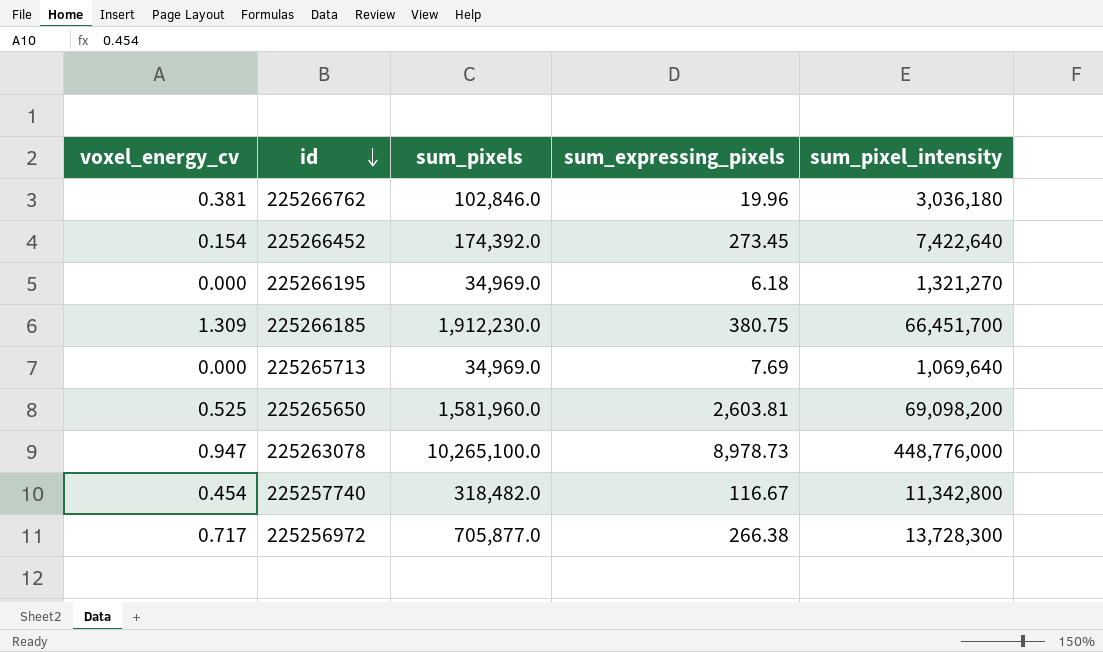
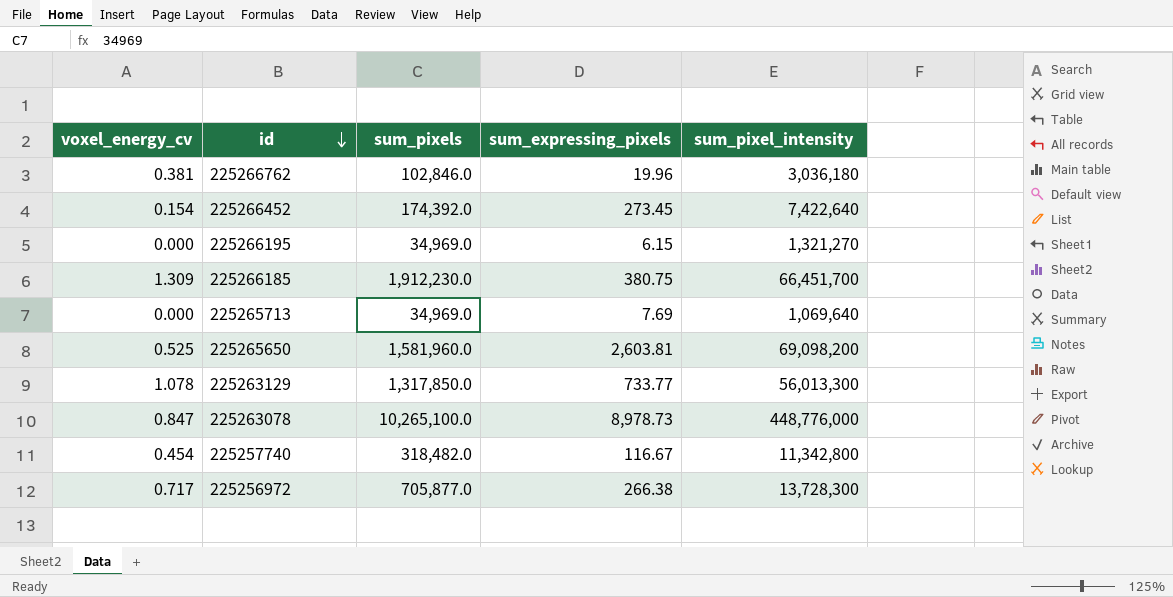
225266195 | sum_expressing_pixels: 6.18 -> 6.15
row 225263129: none -> 1.078 | 1,317,850.0 | 733.77 | 56,013,300
225263078 | voxel_energy_cv: 0.947 -> 0.847

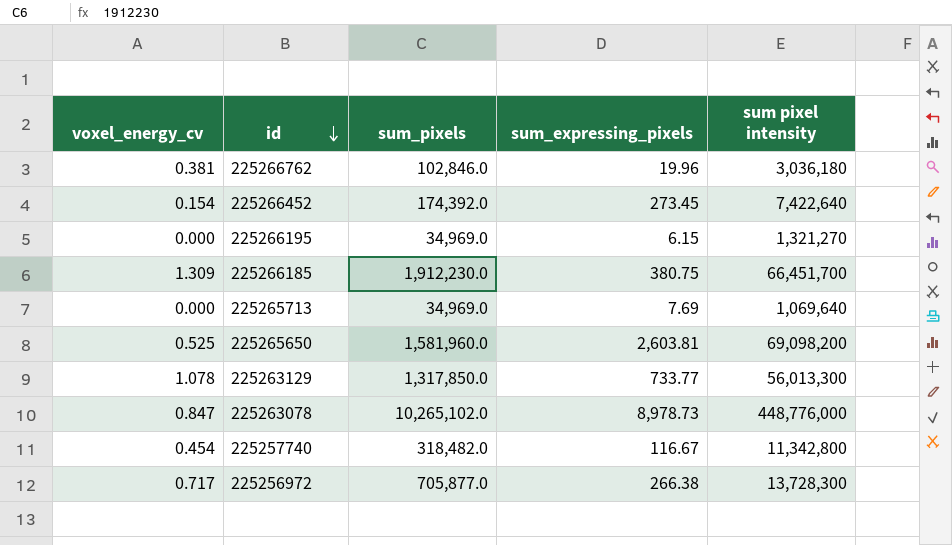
column name: sum_pixel_intensity -> sum pixel intensity
225263078 | sum_pixels: 10,265,100.0 -> 10,265,102.0

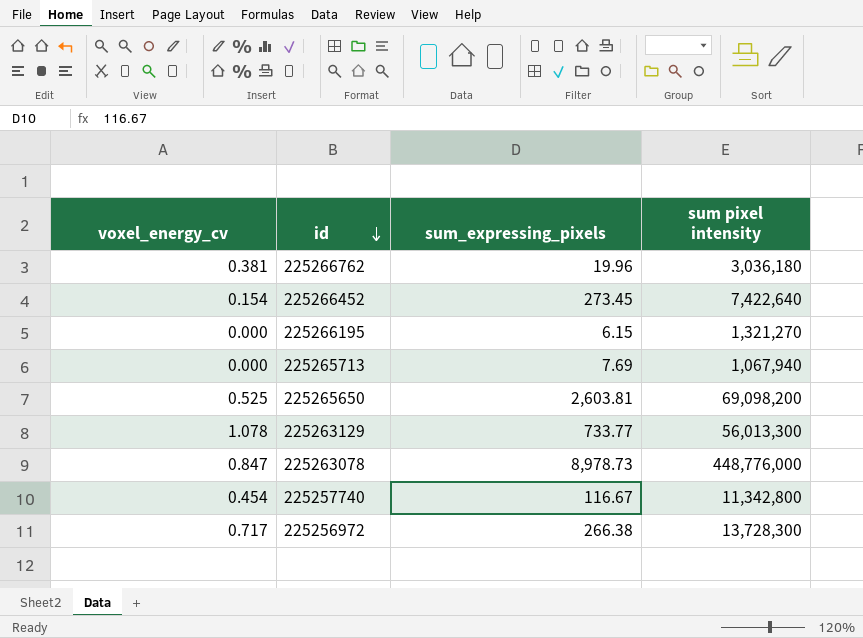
column sum_pixels | position: 3 -> none
row 225266185: 1.309 | 1,912,230.0 | 380.75 | 66,451,700 -> none
225265713 | sum pixel intensity: 1,069,640 -> 1,067,940

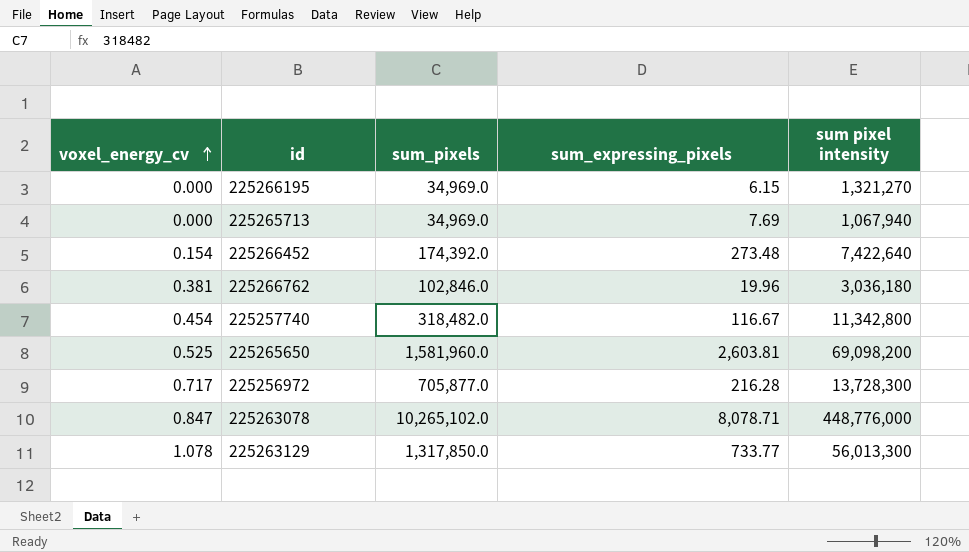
row order: id descending -> voxel_energy_cv ascending
column sum_pixels | position: none -> 3
225266452 | sum_expressing_pixels: 273.45 -> 273.48
225256972 | sum_expressing_pixels: 266.38 -> 216.28
225263078 | sum_expressing_pixels: 8,978.73 -> 8,078.71

